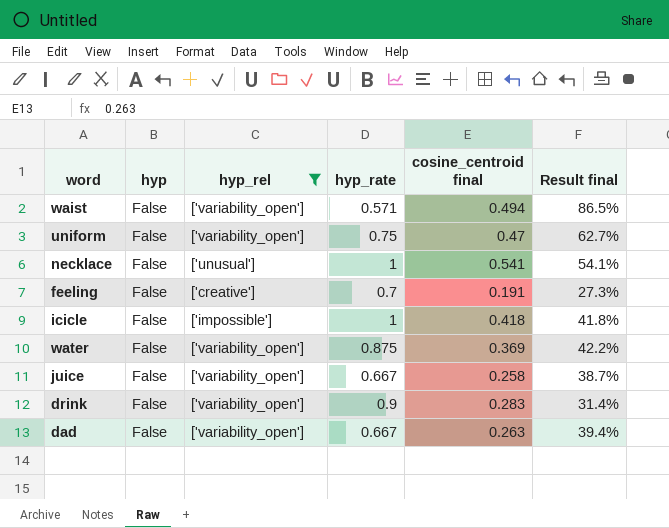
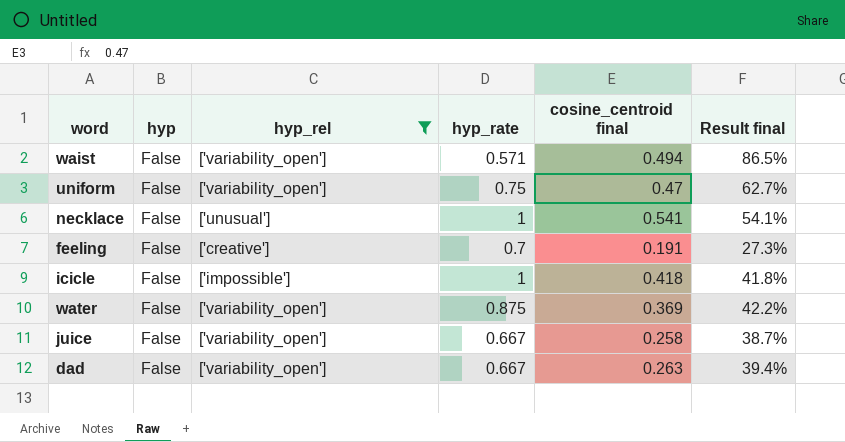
row drink: False | ['variability_open'] | 0.9 | 0.283 | 31.4% -> none

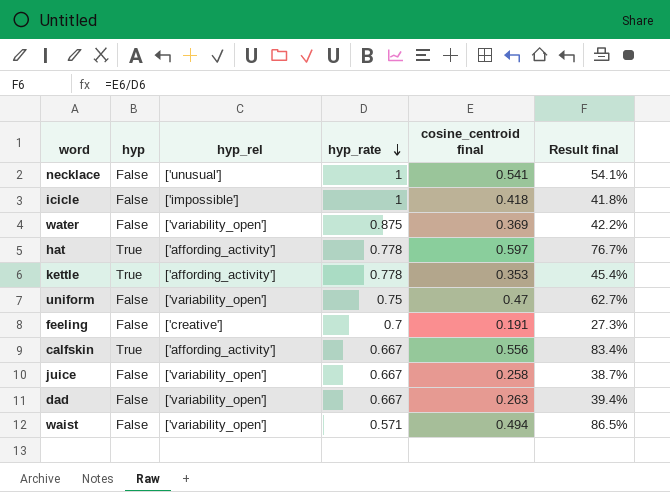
filter: hyp_rel != ['affording_activity'] -> none
row order: none -> hyp_rate descending

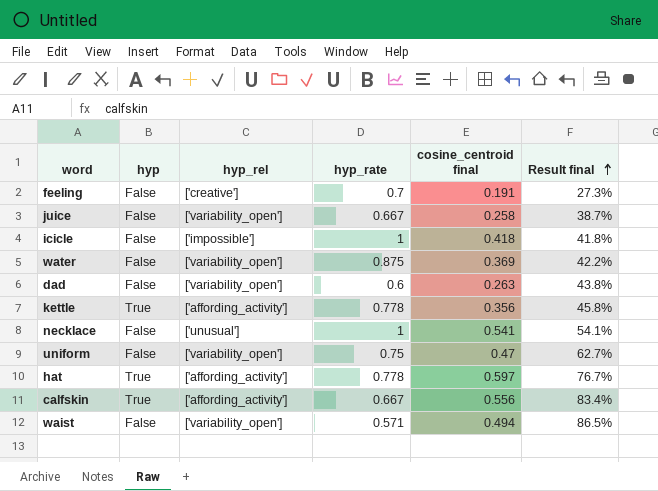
row order: hyp_rate descending -> Result final ascending
dad | hyp_rate: 0.667 -> 0.6
dad | Result final: 39.4% -> 43.8%
kettle | cosine_centroid final: 0.353 -> 0.356
kettle | Result final: 45.4% -> 45.8%

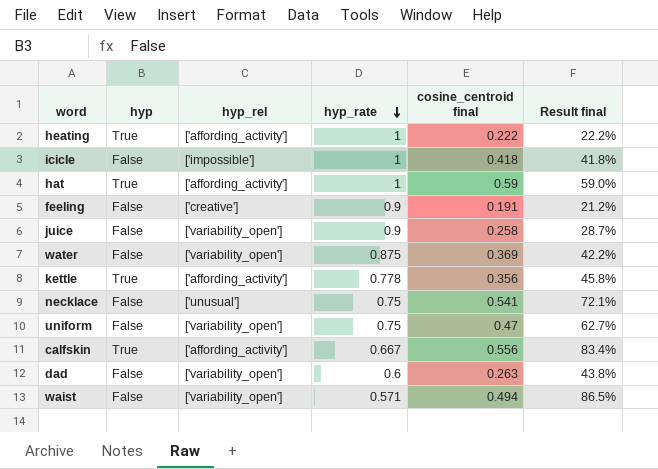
row order: Result final ascending -> hyp_rate descending
row heating: none -> True | ['affording_activity'] | 1 | 0.222 | 22.2%
hat | hyp_rate: 0.778 -> 1
hat | cosine_centroid final: 0.597 -> 0.59
hat | Result final: 76.7% -> 59.0%
feeling | hyp_rate: 0.7 -> 0.9
feeling | Result final: 27.3% -> 21.2%
juice | hyp_rate: 0.667 -> 0.9
juice | Result final: 38.7% -> 28.7%
necklace | hyp_rate: 1 -> 0.75
necklace | Result final: 54.1% -> 72.1%

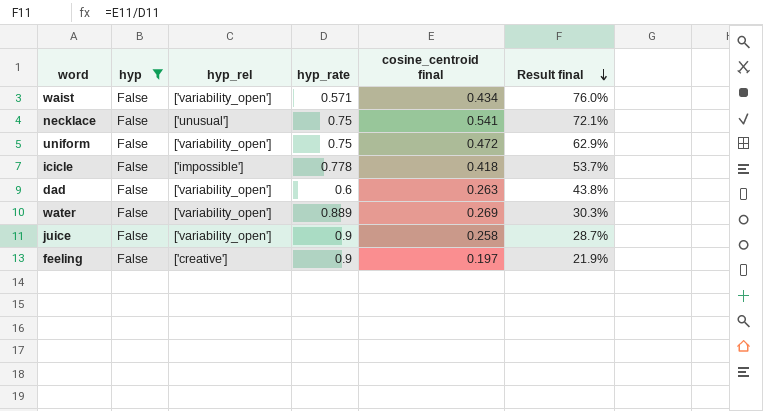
filter: none -> hyp = False
row order: hyp_rate descending -> Result final descending
waist | cosine_centroid final: 0.494 -> 0.434
waist | Result final: 86.5% -> 76.0%
uniform | cosine_centroid final: 0.47 -> 0.472
uniform | Result final: 62.7% -> 62.9%
icicle | hyp_rate: 1 -> 0.778
icicle | Result final: 41.8% -> 53.7%
water | hyp_rate: 0.875 -> 0.889
water | cosine_centroid final: 0.369 -> 0.269
water | Result final: 42.2% -> 30.3%
feeling | cosine_centroid final: 0.191 -> 0.197
feeling | Result final: 21.2% -> 21.9%

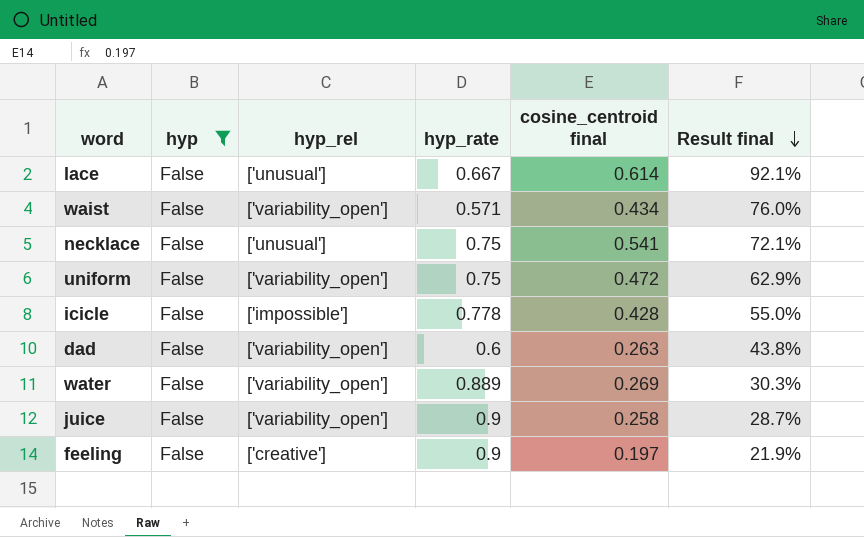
row lace: none -> False | ['unusual'] | 0.667 | 0.614 | 92.1%
icicle | cosine_centroid final: 0.418 -> 0.428
icicle | Result final: 53.7% -> 55.0%

